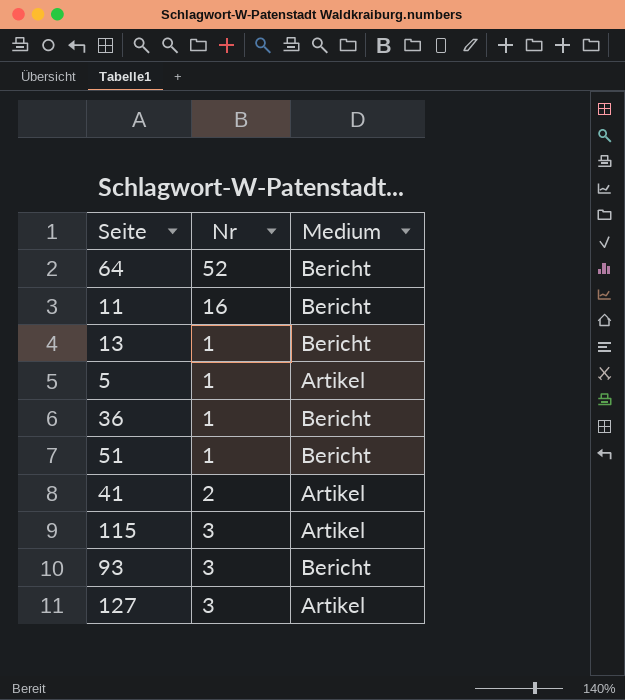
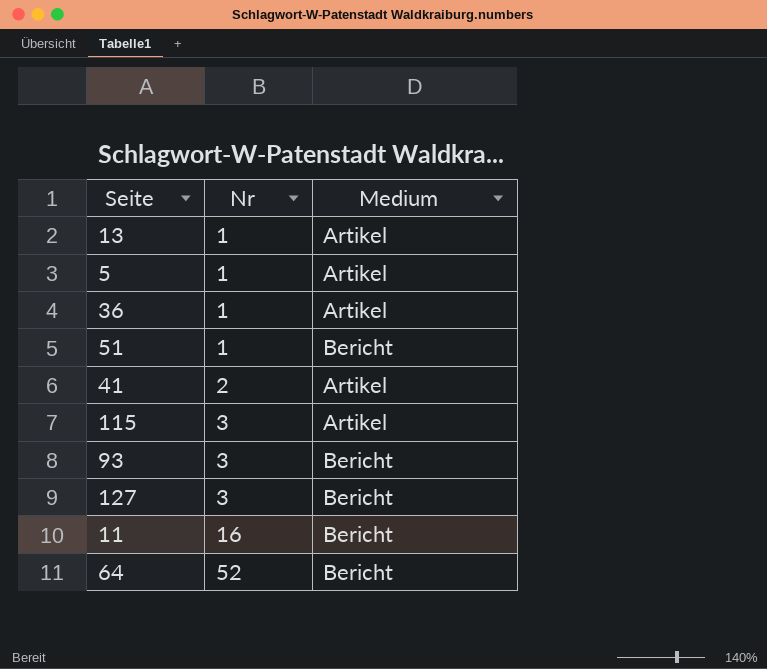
row order: none -> Nr ascending
13 | Medium: Bericht -> Artikel
36 | Medium: Bericht -> Artikel
127 | Medium: Artikel -> Bericht

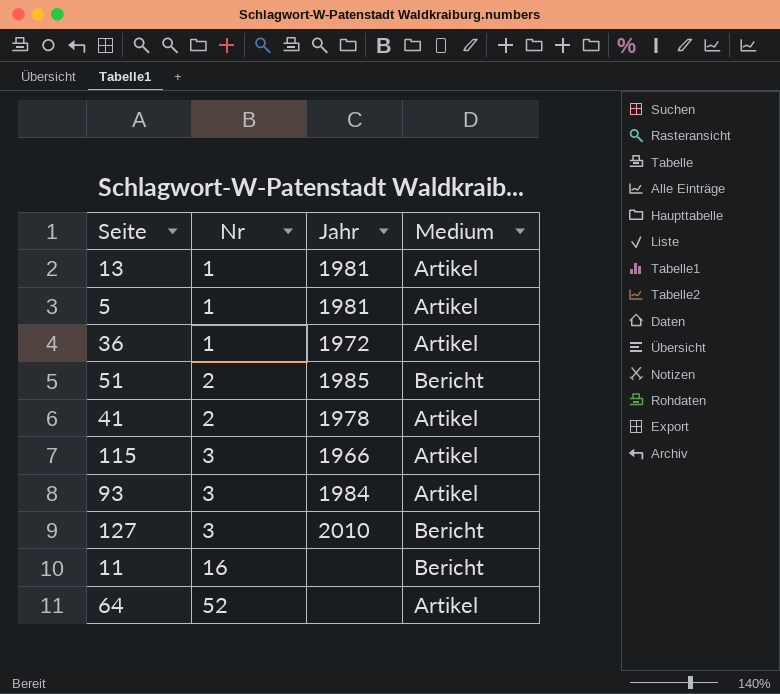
column Jahr | position: none -> 3
51 | Nr: 1 -> 2
93 | Medium: Bericht -> Artikel
64 | Medium: Bericht -> Artikel

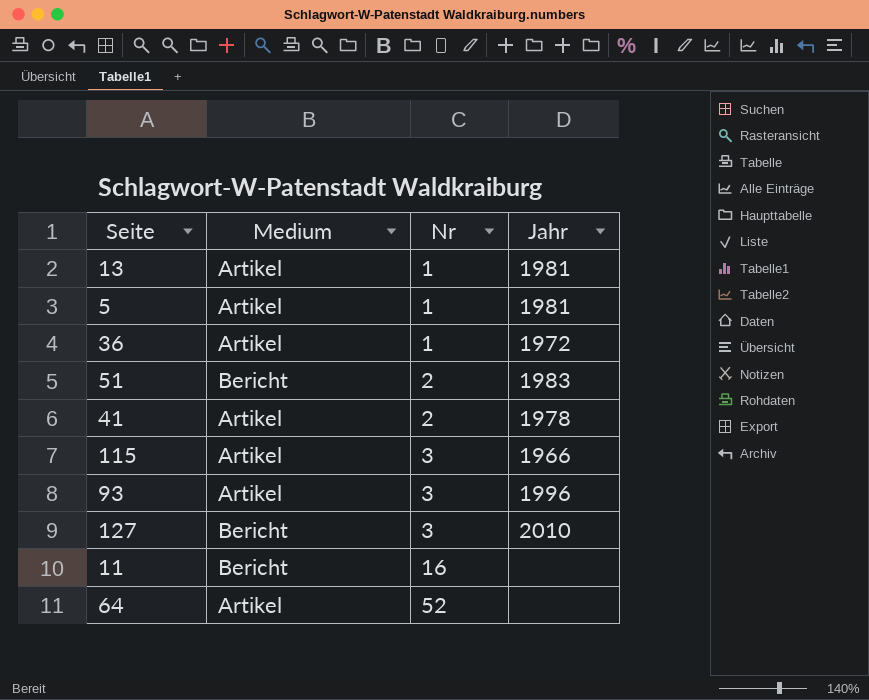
column Medium | position: 4 -> 2
51 | Jahr: 1985 -> 1983
93 | Jahr: 1984 -> 1996

